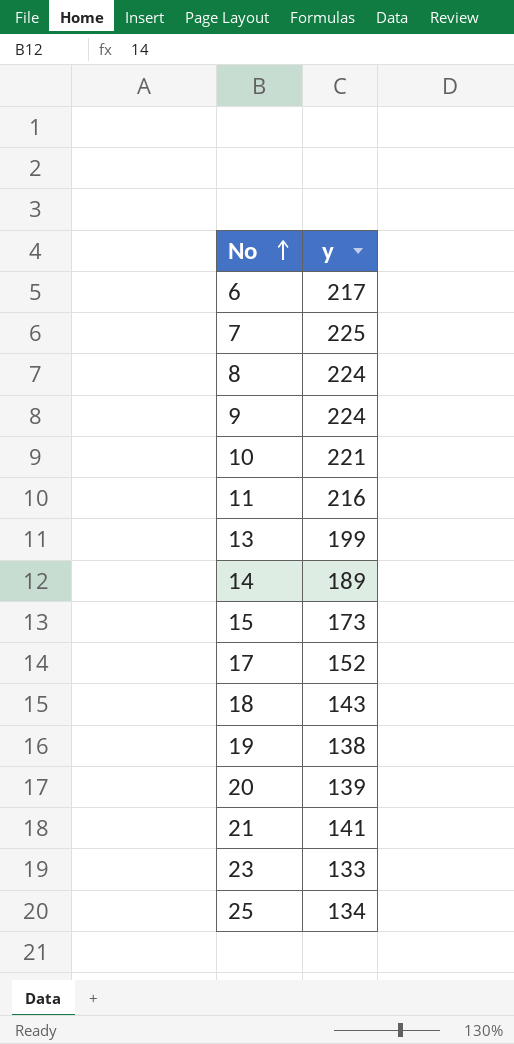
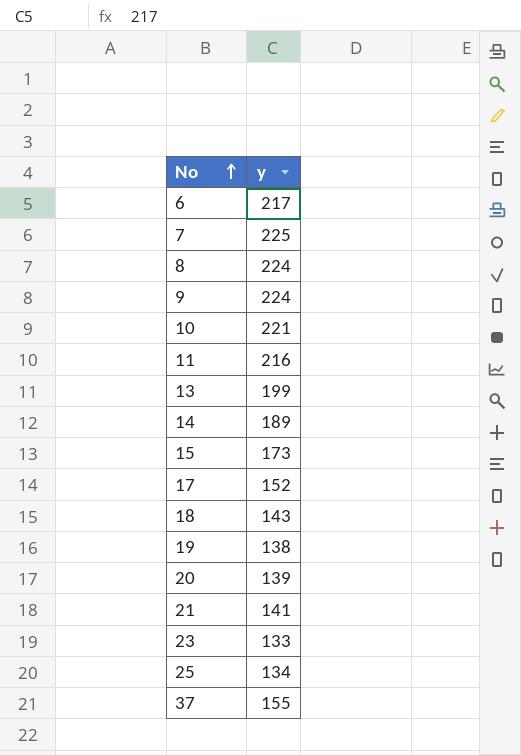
row 37: none -> 155

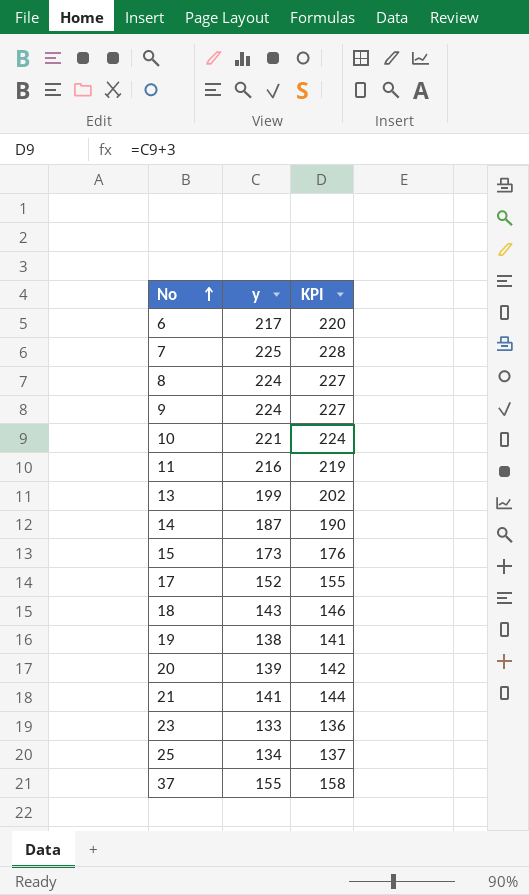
column KPI | formula: none -> [y] + 3
14 | y: 189 -> 187

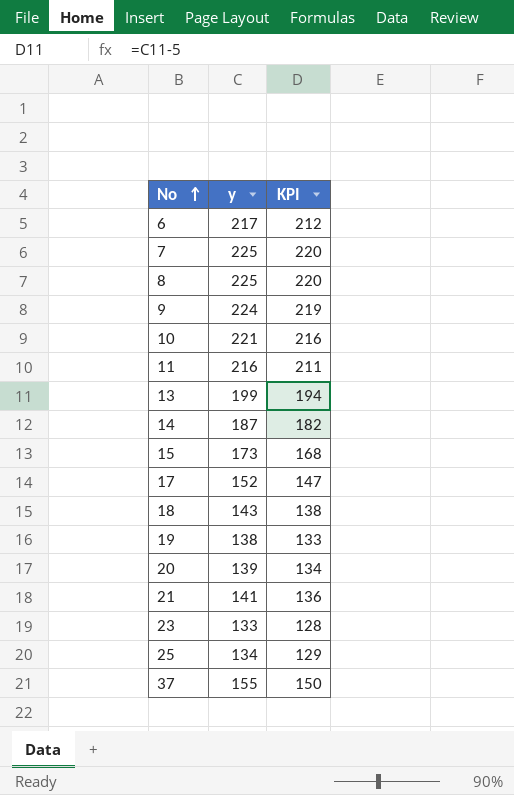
column KPI | formula: [y] + 3 -> [y] - 5
8 | y: 224 -> 225

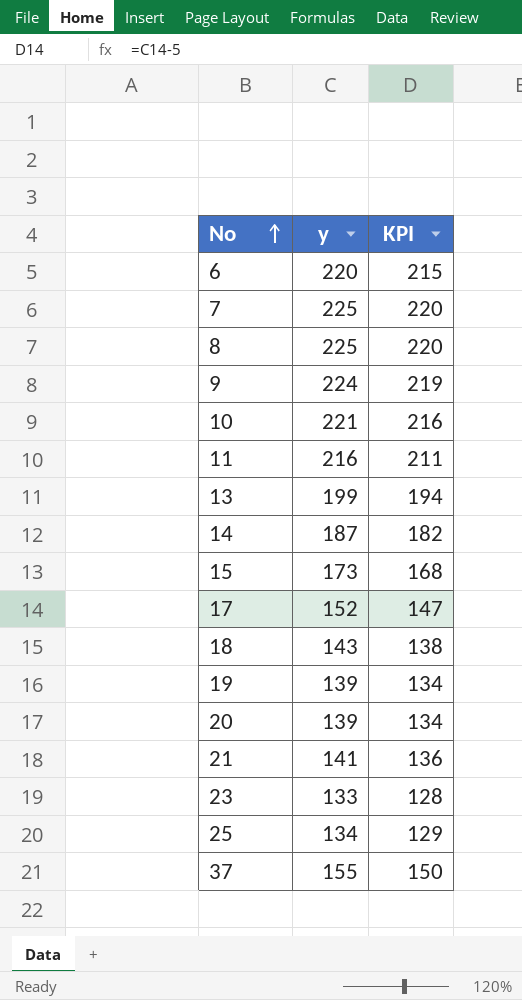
6 | y: 217 -> 220
6 | KPI: 212 -> 215
19 | y: 138 -> 139
19 | KPI: 133 -> 134

